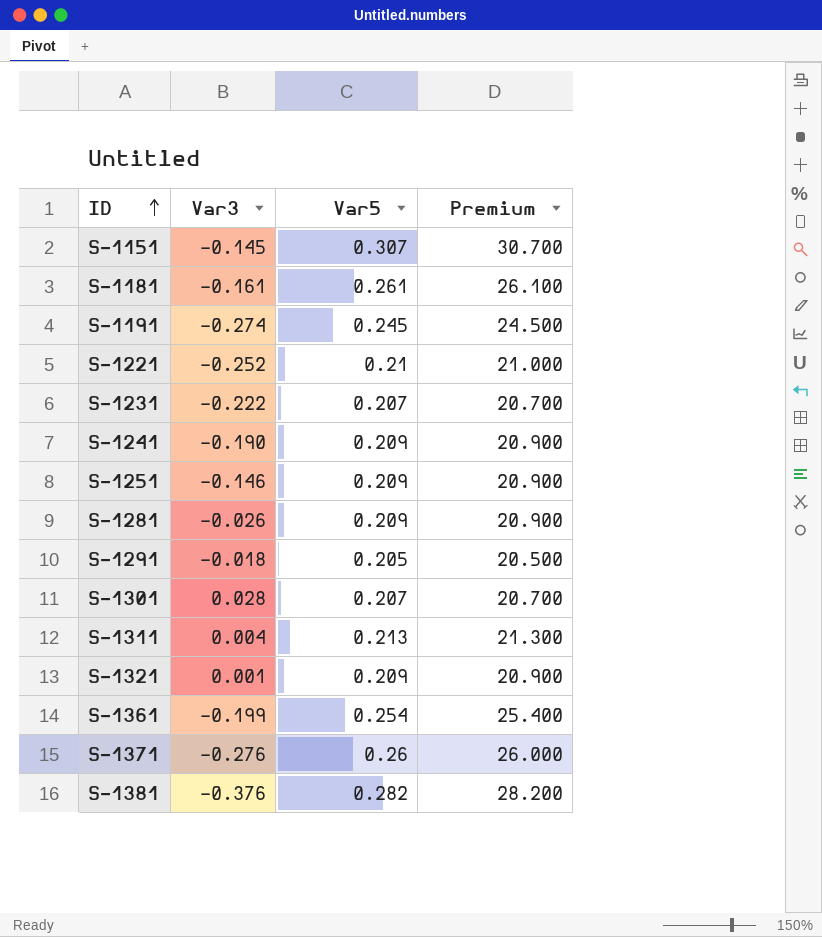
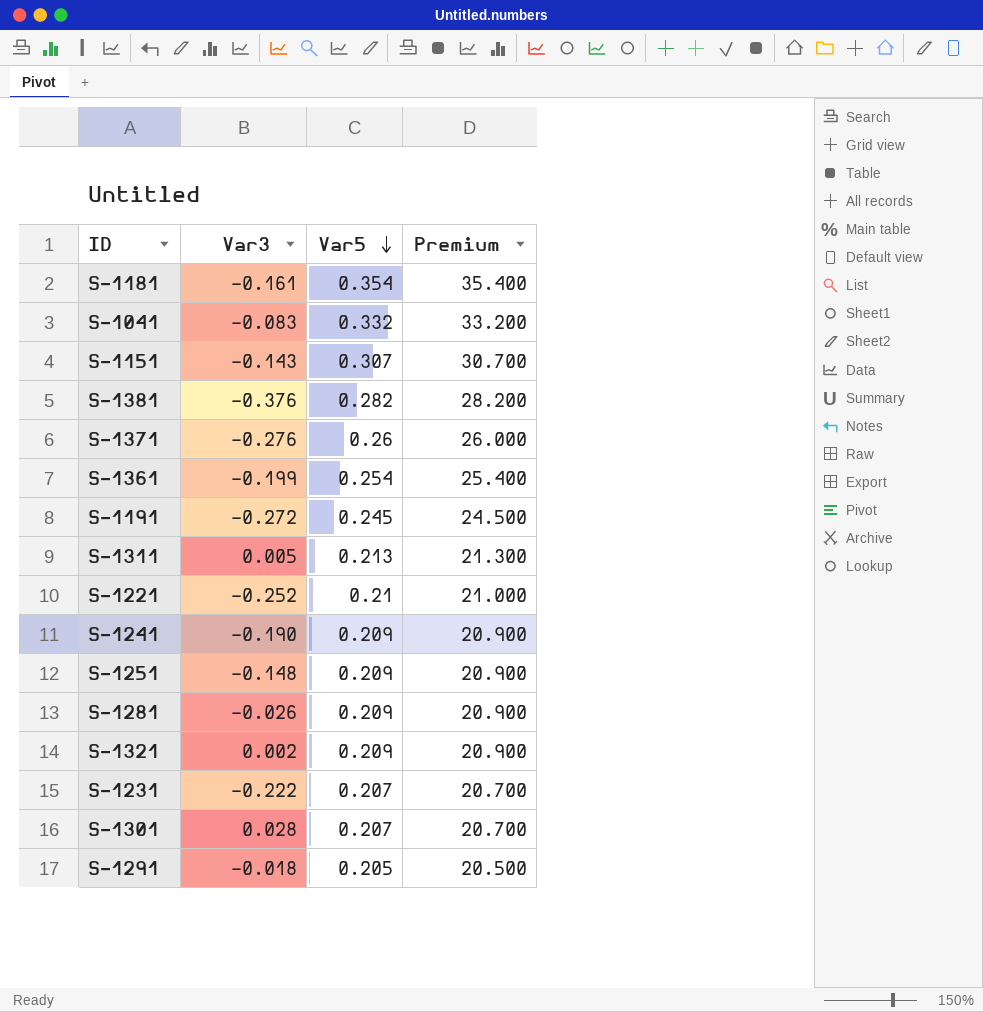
row order: ID ascending -> Var5 descending
S-1181 | Var5: 0.261 -> 0.354
S-1181 | Premium: 26.100 -> 35.400
row S-1041: none -> -0.083 | 0.332 | 33.200
S-1151 | Var3: -0.145 -> -0.143
S-1191 | Var3: -0.274 -> -0.272
S-1311 | Var3: 0.004 -> 0.005
S-1251 | Var3: -0.146 -> -0.148
S-1321 | Var3: 0.001 -> 0.002

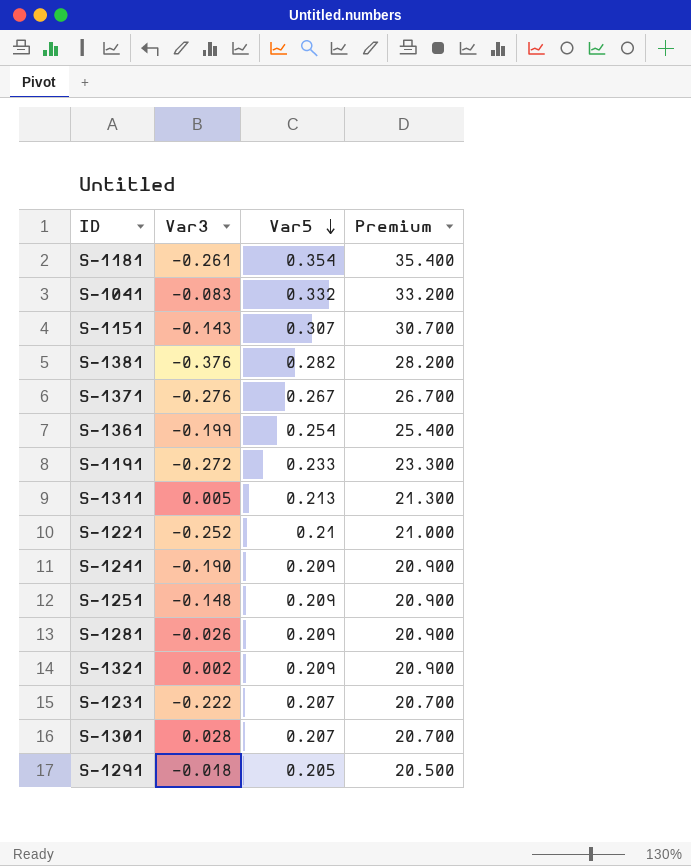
S-1181 | Var3: -0.161 -> -0.261
S-1371 | Var5: 0.26 -> 0.267
S-1371 | Premium: 26.000 -> 26.700
S-1191 | Var5: 0.245 -> 0.233
S-1191 | Premium: 24.500 -> 23.300

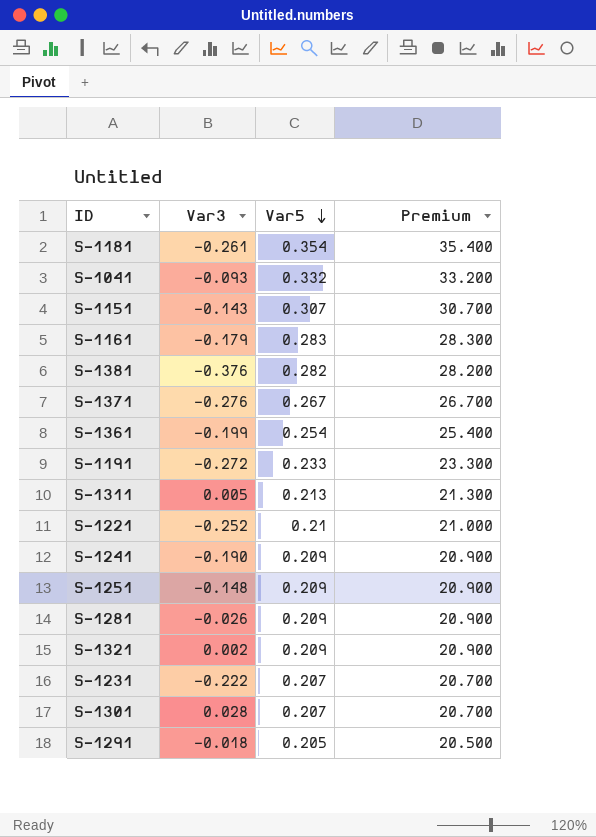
S-1041 | Var3: -0.083 -> -0.093
row S-1161: none -> -0.179 | 0.283 | 28.300

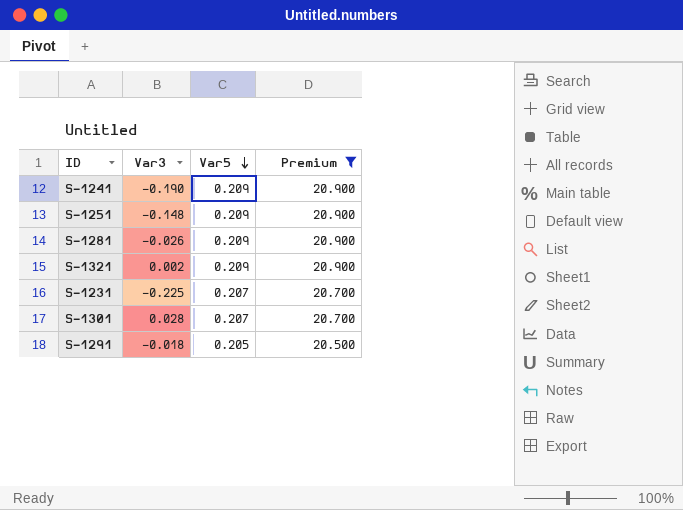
filter: none -> Premium <= 20.900
S-1231 | Var3: -0.222 -> -0.225

